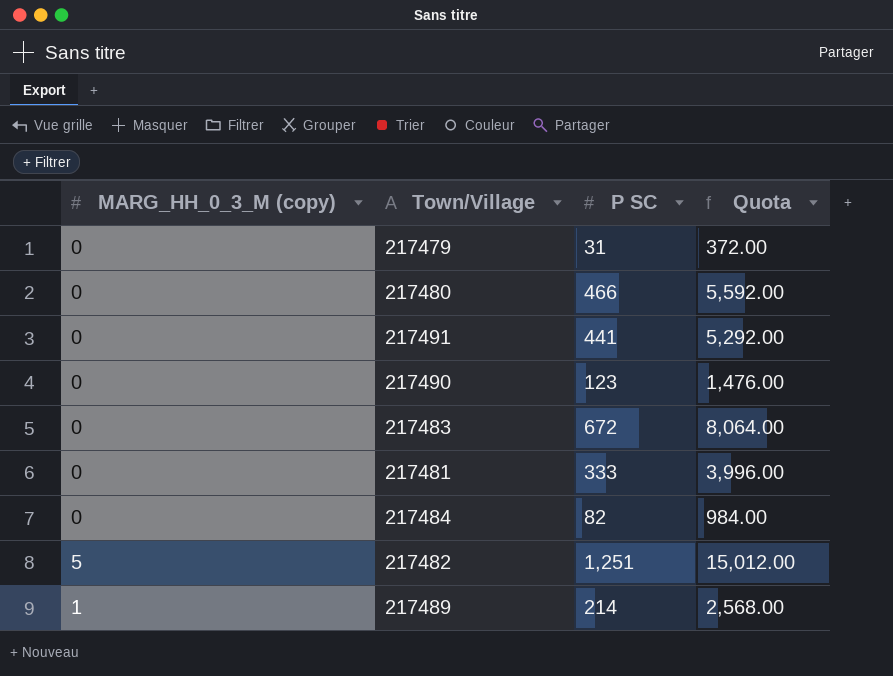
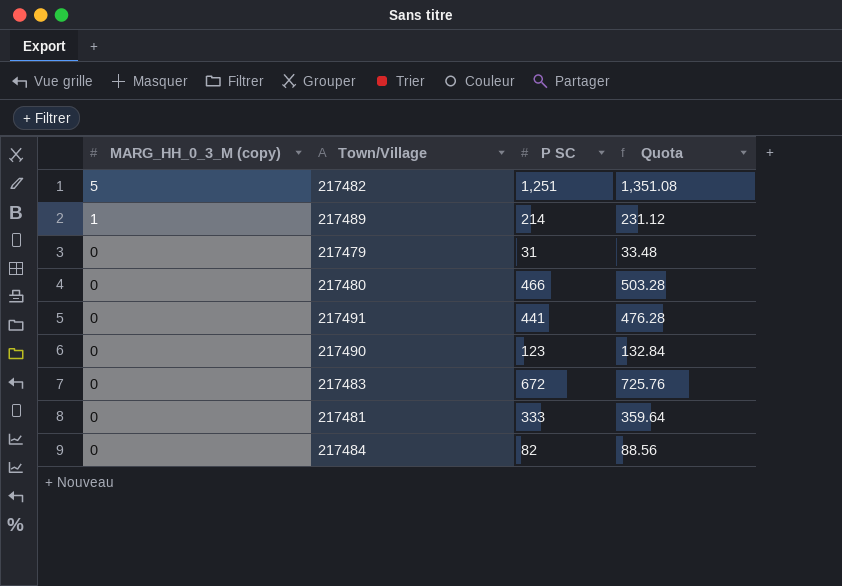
row order: none -> MARG_HH_0_3_M (copy) descending
column Quota | formula: [P SC] * 12 -> [P SC] * 1.08

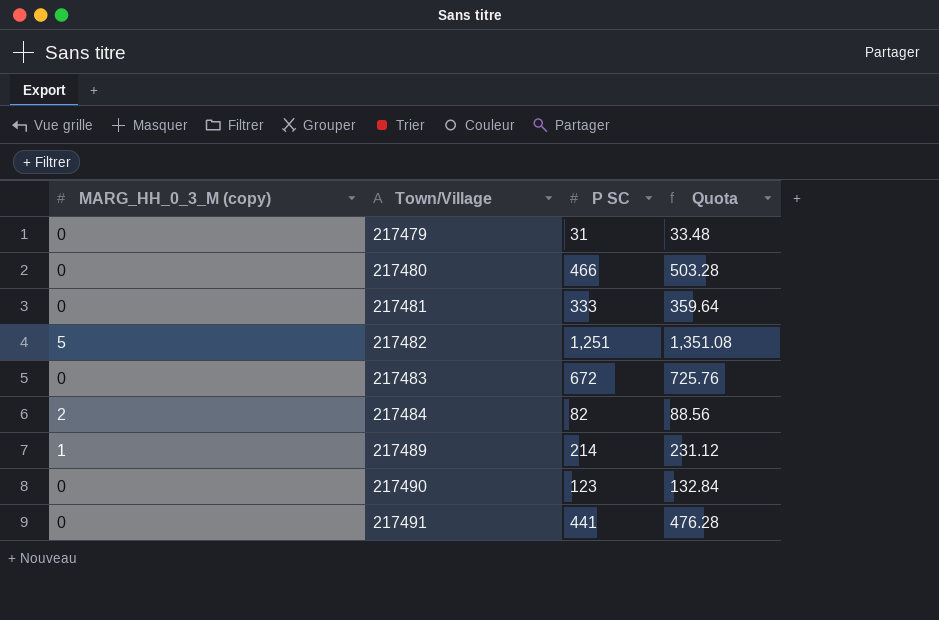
row order: MARG_HH_0_3_M (copy) descending -> Town/Village ascending
217484 | MARG_HH_0_3_M (copy): 0 -> 2

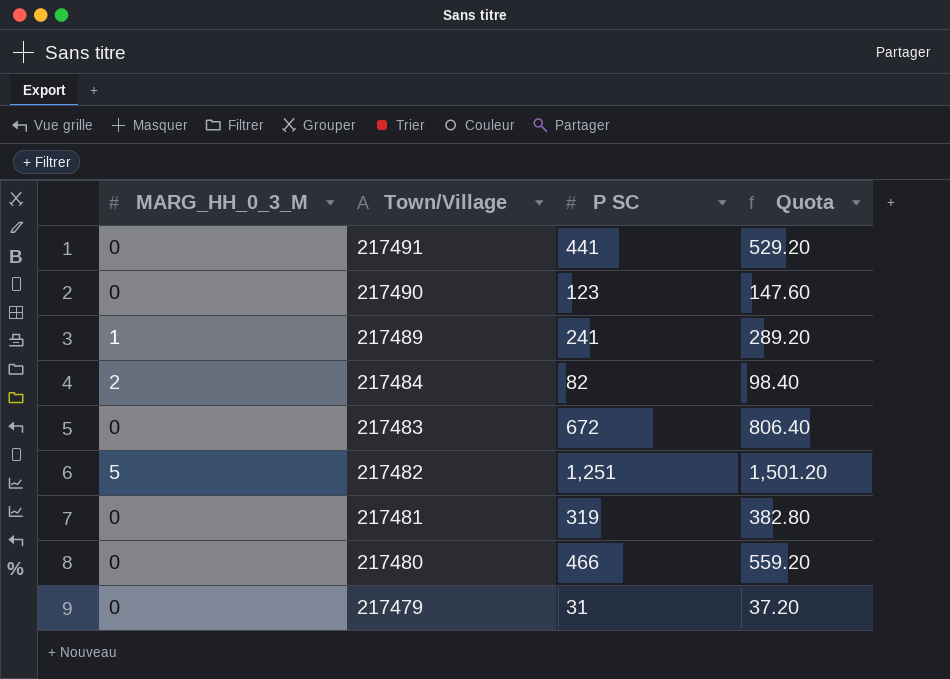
row order: Town/Village ascending -> Town/Village descending
column name: MARG_HH_0_3_M (copy) -> MARG_HH_0_3_M
column Quota | formula: [P SC] * 1.08 -> [P SC] * 1.2
217489 | P SC: 214 -> 241
217481 | P SC: 333 -> 319

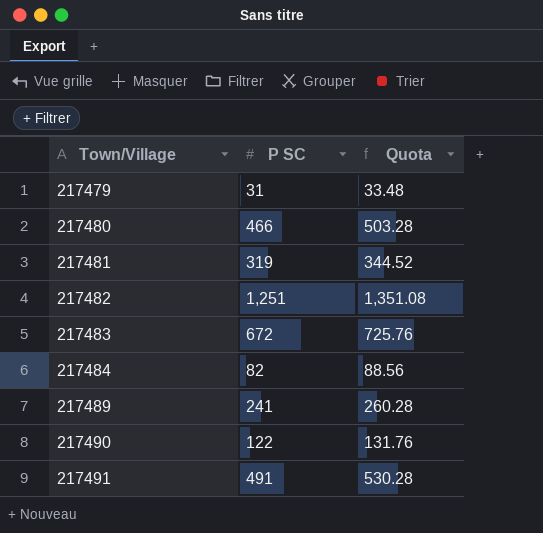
row order: Town/Village descending -> Town/Village ascending
column MARG_HH_0_3_M | position: 1 -> none
column Quota | formula: [P SC] * 1.2 -> [P SC] * 1.08
217490 | P SC: 123 -> 122
217491 | P SC: 441 -> 491

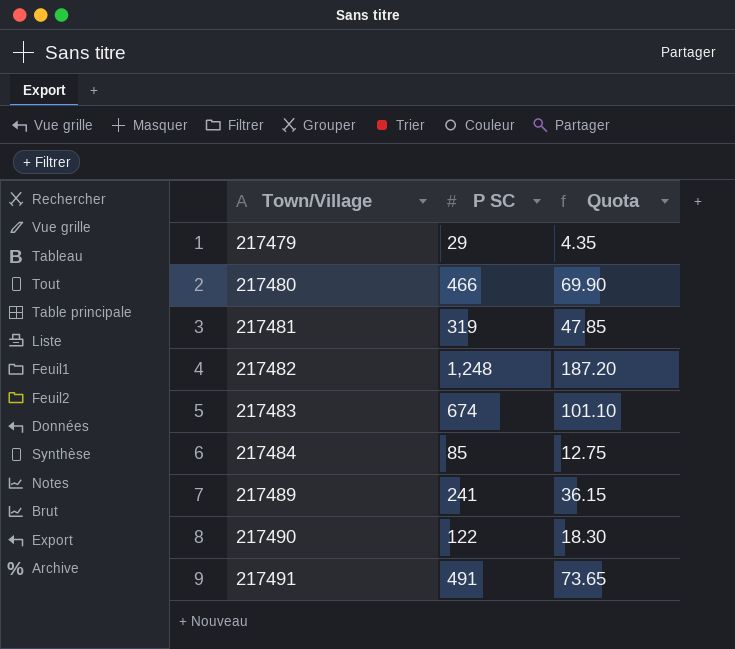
column Quota | formula: [P SC] * 1.08 -> [P SC] * 0.15
217479 | P SC: 31 -> 29
217482 | P SC: 1,251 -> 1,248
217483 | P SC: 672 -> 674
217484 | P SC: 82 -> 85

